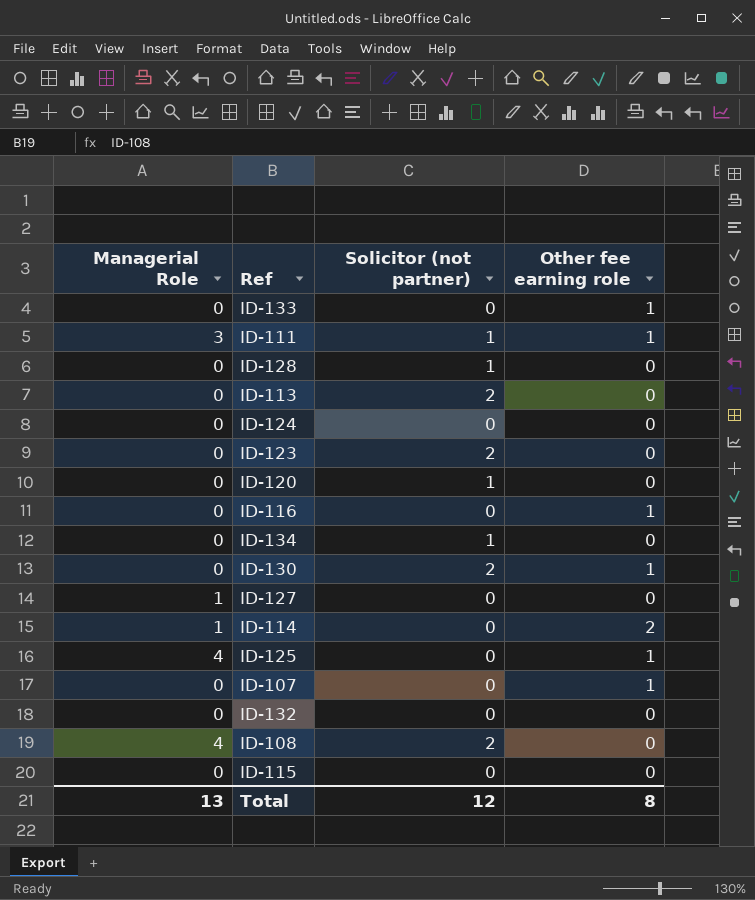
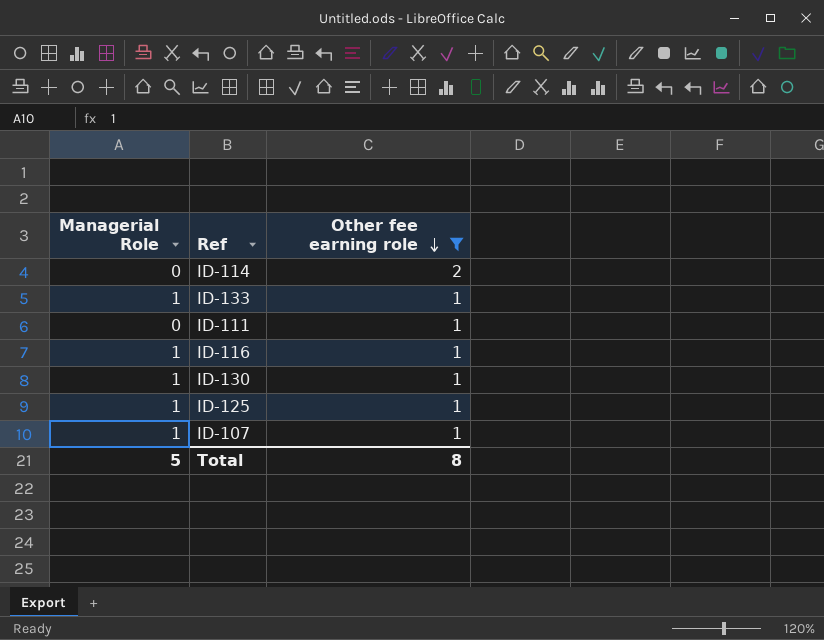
filter: none -> Other fee earning role != 0
row order: none -> Other fee earning role descending
column Solicitor (not partner) | position: 3 -> none
ID-114 | Managerial Role: 1 -> 0
ID-133 | Managerial Role: 0 -> 1
ID-111 | Managerial Role: 3 -> 0
ID-116 | Managerial Role: 0 -> 1
ID-130 | Managerial Role: 0 -> 1
ID-125 | Managerial Role: 4 -> 1
ID-107 | Managerial Role: 0 -> 1
Total | Managerial Role: 13 -> 5

